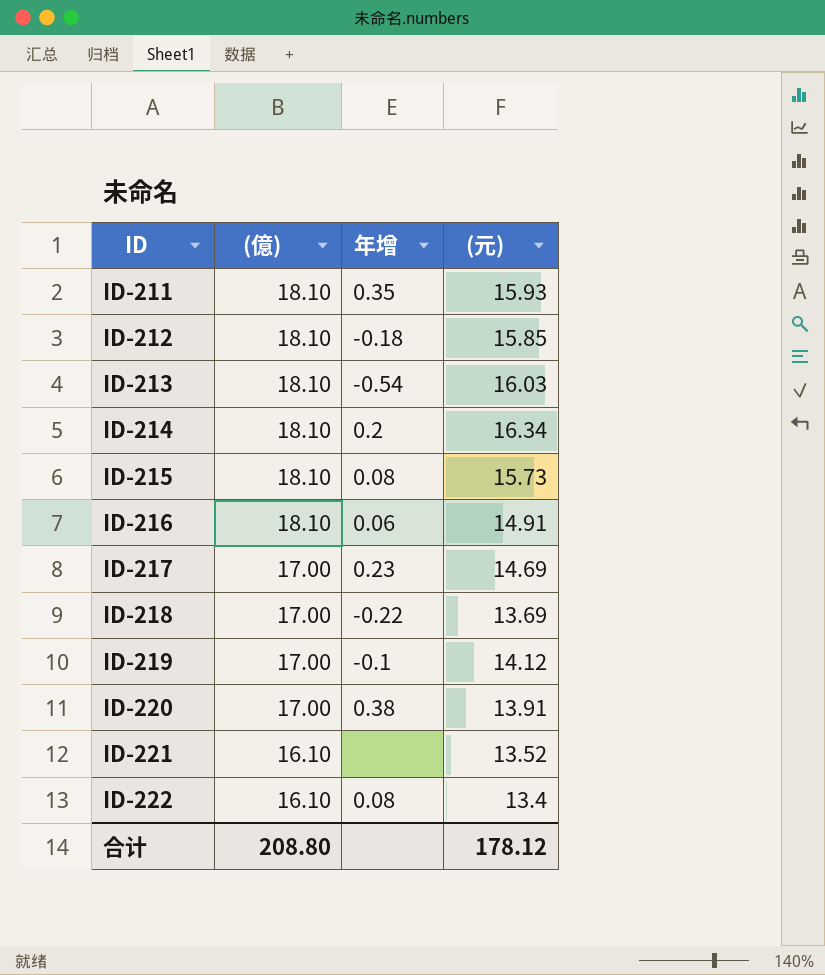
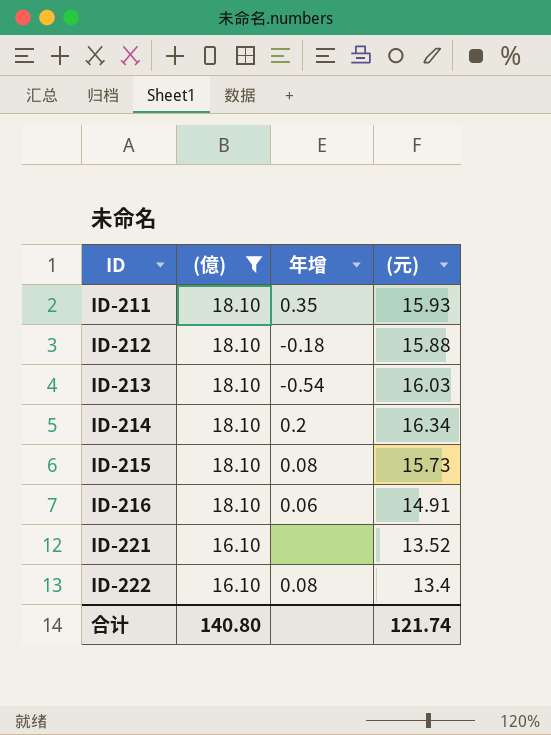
filter: none -> (億) != 17.00
ID-212 | (元): 15.85 -> 15.88
合计 | (億): 208.80 -> 140.80
合计 | (元): 178.12 -> 121.74

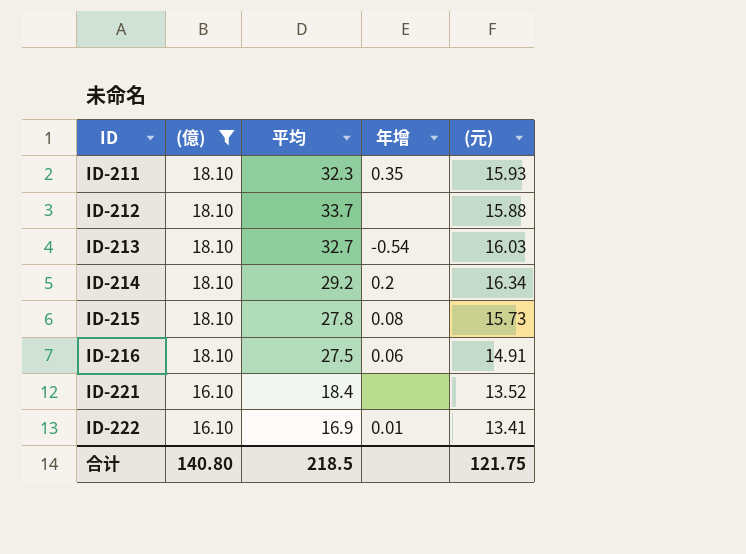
column 平均 | position: none -> 3
ID-212 | 年增: -0.18 -> none
ID-222 | 年增: 0.08 -> 0.01
ID-222 | (元): 13.4 -> 13.41
合计 | (元): 121.74 -> 121.75

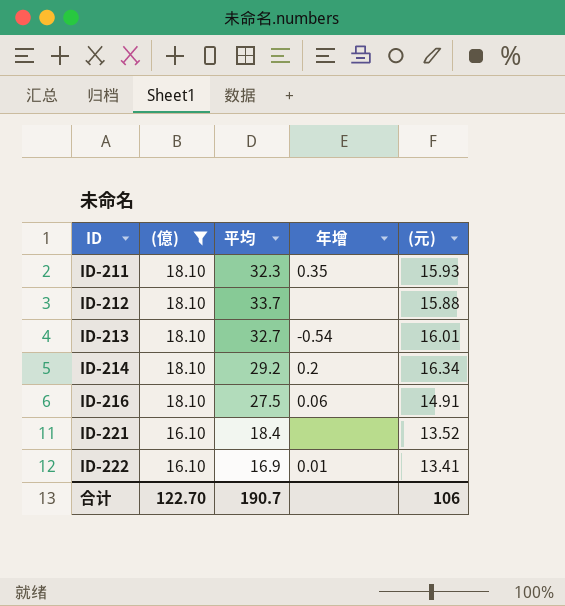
row ID-215: 18.10 | 27.8 | 0.08 | 15.73 -> none
ID-213 | (元): 16.03 -> 16.01
合计 | (億): 140.80 -> 122.70
合计 | 平均: 218.5 -> 190.7
合计 | (元): 121.75 -> 106

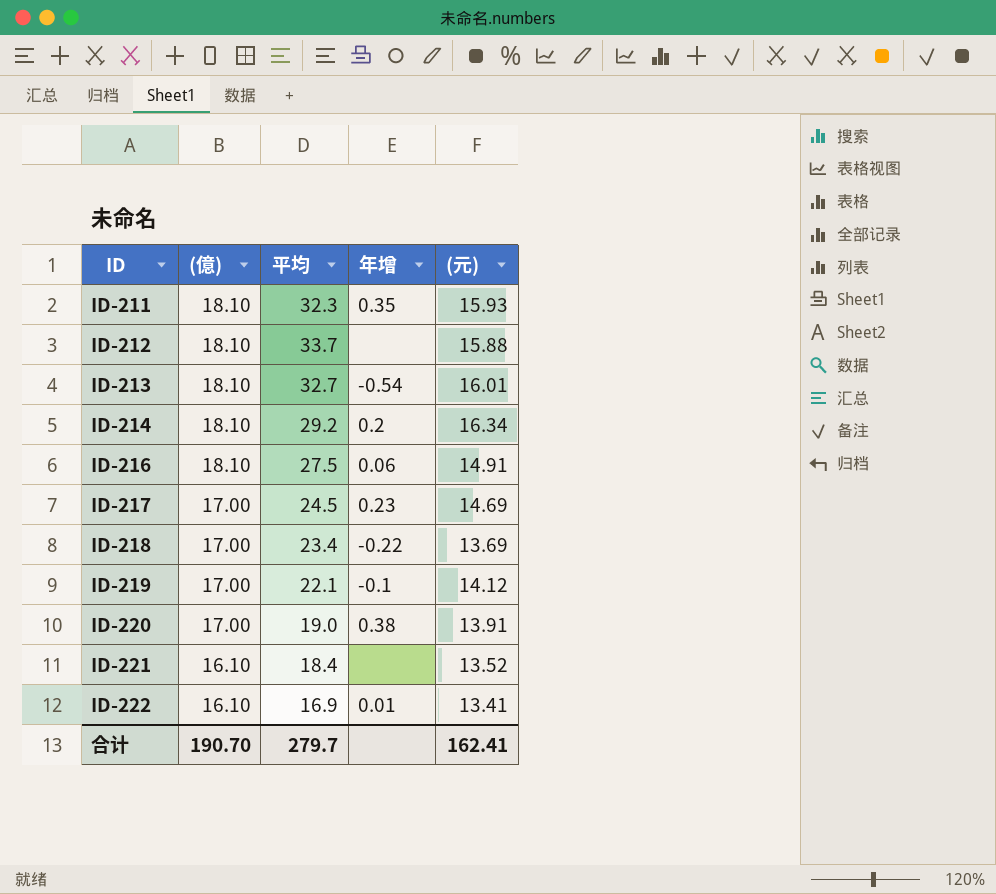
filter: (億) != 17.00 -> none
合计 | (億): 122.70 -> 190.70
合计 | 平均: 190.7 -> 279.7
合计 | (元): 106 -> 162.41

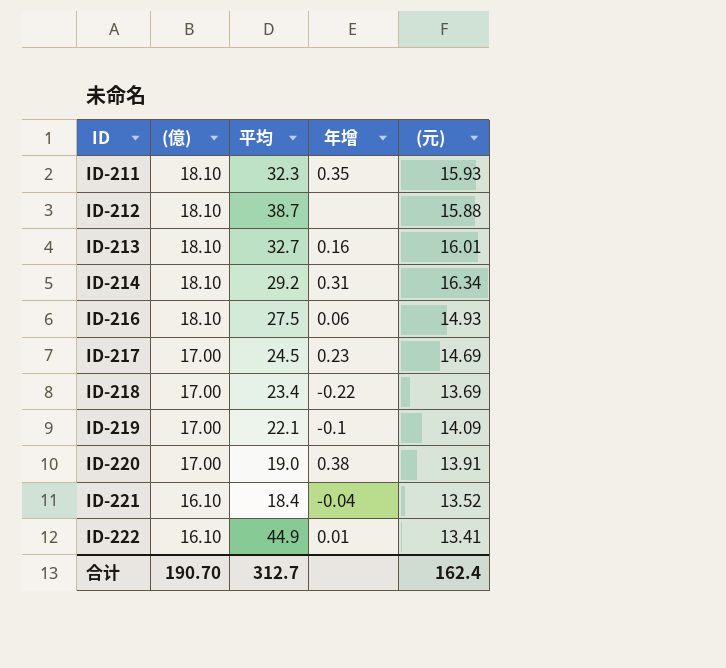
ID-212 | 平均: 33.7 -> 38.7
ID-213 | 年增: -0.54 -> 0.16
ID-214 | 年增: 0.2 -> 0.31
ID-216 | (元): 14.91 -> 14.93
ID-219 | (元): 14.12 -> 14.09
ID-221 | 年增: none -> -0.04
ID-222 | 平均: 16.9 -> 44.9
合计 | 平均: 279.7 -> 312.7
合计 | (元): 162.41 -> 162.4

